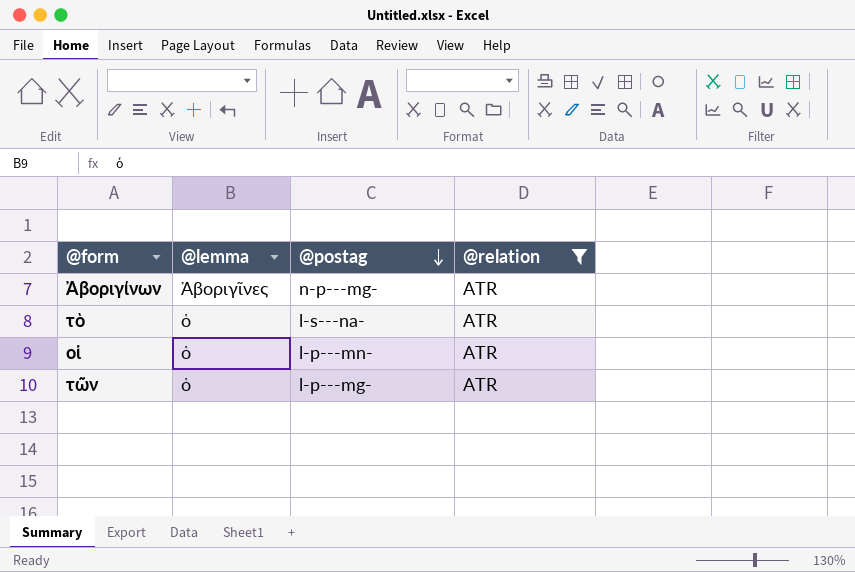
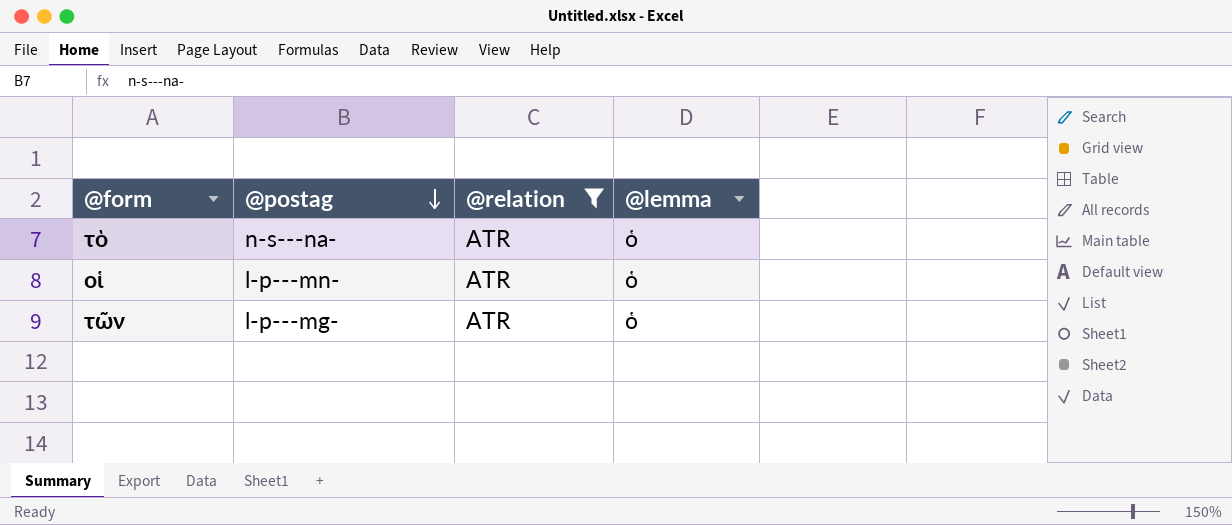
column @lemma | position: 2 -> 4
row Ἀβοριγίνων: Ἀβοριγῖνες | n-p---mg- | ATR -> none
τὸ | @postag: l-s---na- -> n-s---na-

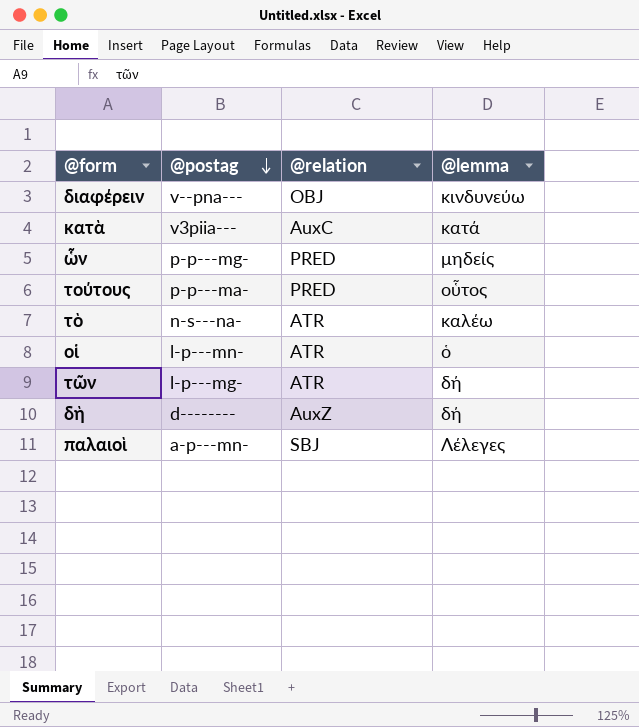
filter: @relation = ATR -> none
τὸ | @lemma: ὁ -> καλέω
τῶν | @lemma: ὁ -> δή

